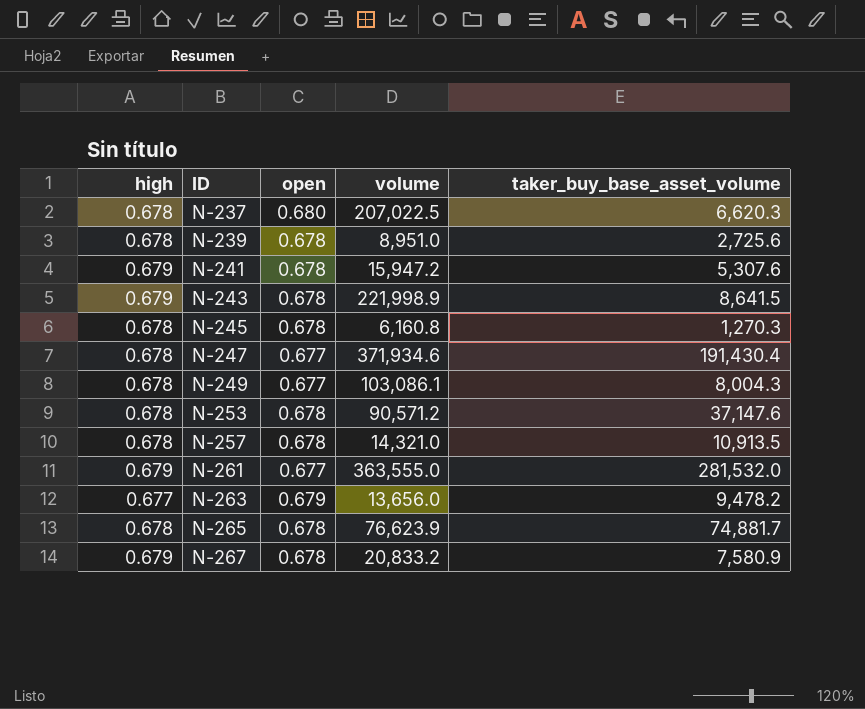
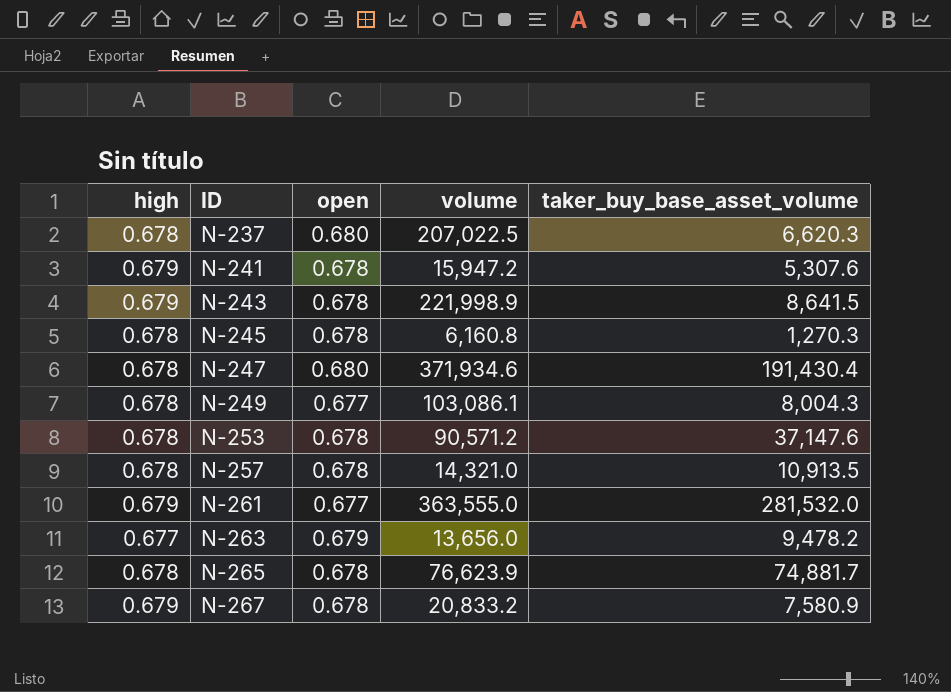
row N-239: 0.678 | 0.678 | 8,951.0 | 2,725.6 -> none
N-247 | open: 0.677 -> 0.680

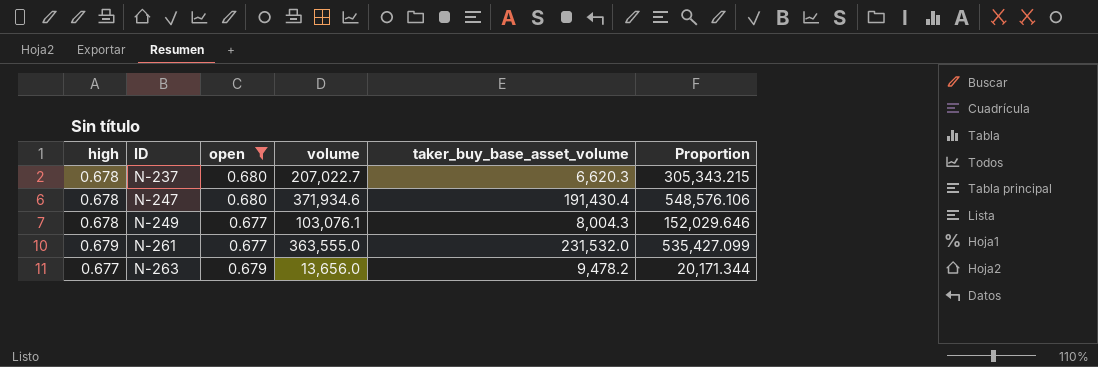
filter: none -> open != 0.678
column Proportion | formula: none -> [volume] / [high]
N-237 | volume: 207,022.5 -> 207,022.7
N-249 | volume: 103,086.1 -> 103,076.1
N-261 | taker_buy_base_asset_volume: 281,532.0 -> 231,532.0

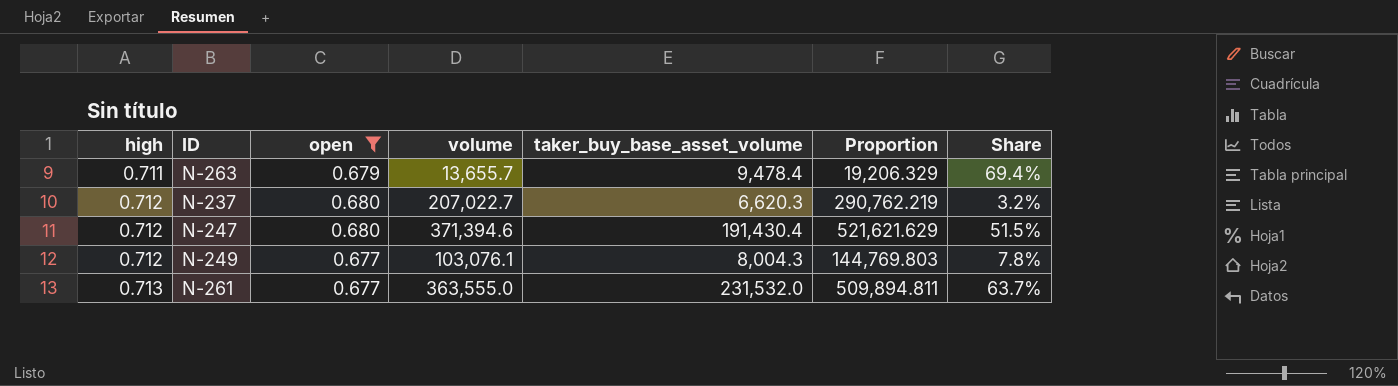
row order: ID ascending -> high ascending
column Share | formula: none -> [taker_buy_base_asset_volume] / [volume]
N-263 | high: 0.677 -> 0.711
N-263 | volume: 13,656.0 -> 13,655.7
N-263 | taker_buy_base_asset_volume: 9,478.2 -> 9,478.4
N-263 | Proportion: 20,171.344 -> 19,206.329
N-237 | high: 0.678 -> 0.712
N-237 | Proportion: 305,343.215 -> 290,762.219
N-247 | high: 0.678 -> 0.712
N-247 | volume: 371,934.6 -> 371,394.6
N-247 | Proportion: 548,576.106 -> 521,621.629
N-249 | high: 0.678 -> 0.712
N-249 | Proportion: 152,029.646 -> 144,769.803
N-261 | high: 0.679 -> 0.713
N-261 | Proportion: 535,427.099 -> 509,894.811

